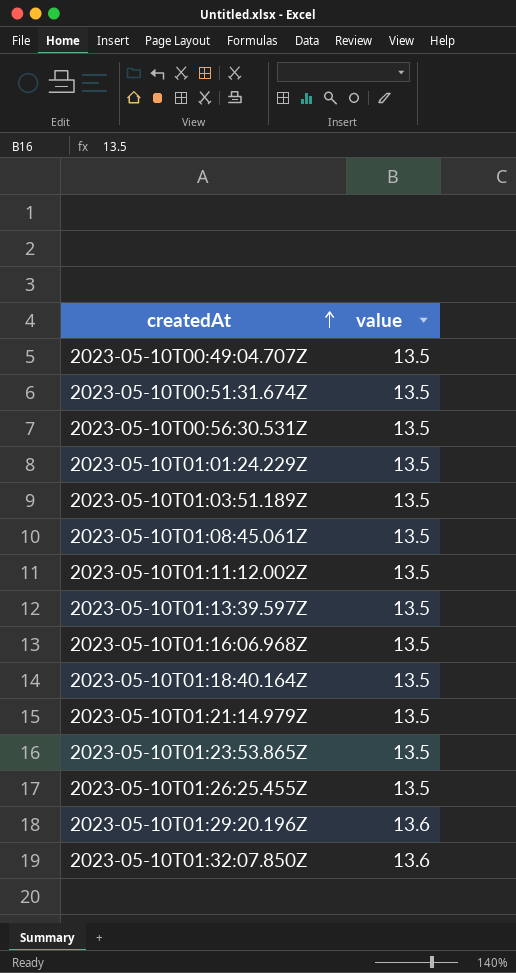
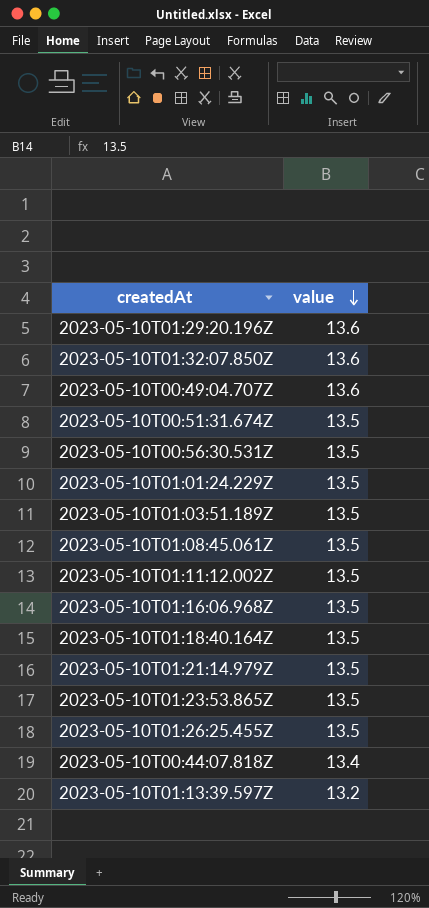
row order: createdAt ascending -> value descending
2023-05-10T00:49:04.707Z | value: 13.5 -> 13.6
row 2023-05-10T00:44:07.818Z: none -> 13.4
2023-05-10T01:13:39.597Z | value: 13.5 -> 13.2

